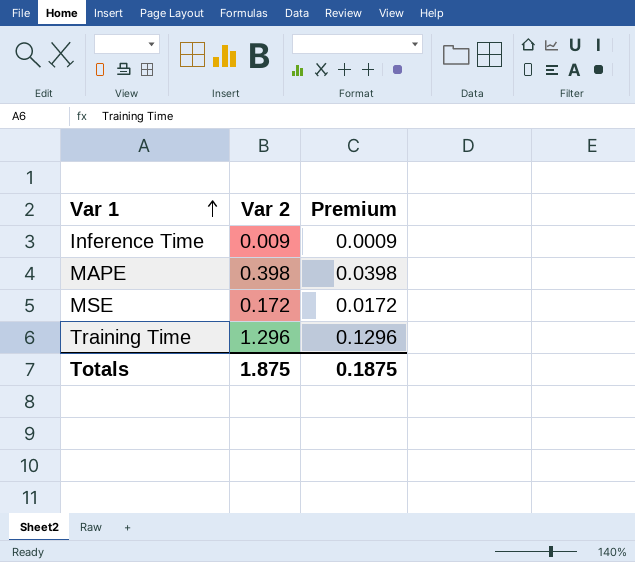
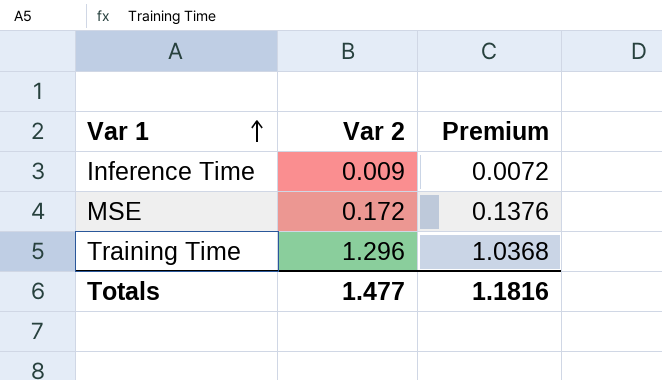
column Premium | formula: [Var 2] * 0.1 -> [Var 2] * 0.8
row MAPE: 0.398 | 0.0398 -> none
Totals | Var 2: 1.875 -> 1.477
Totals | Premium: 0.1875 -> 1.1816

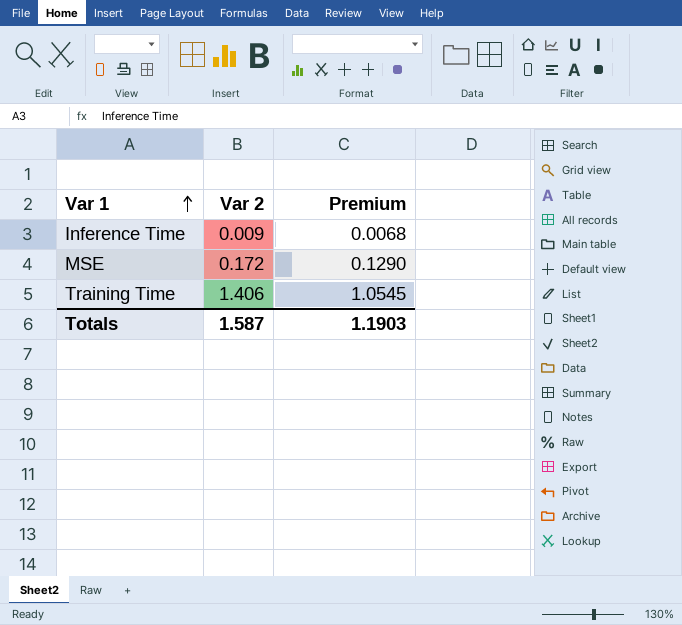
column Premium | formula: [Var 2] * 0.8 -> [Var 2] * 0.75
Training Time | Var 2: 1.296 -> 1.406
Totals | Var 2: 1.477 -> 1.587
Totals | Premium: 1.1816 -> 1.1903

